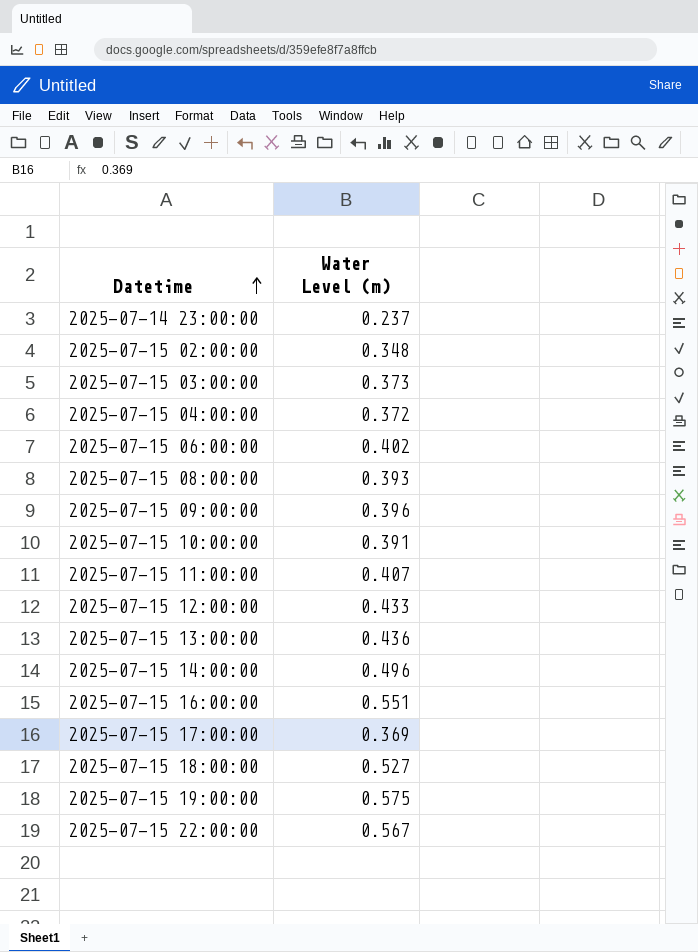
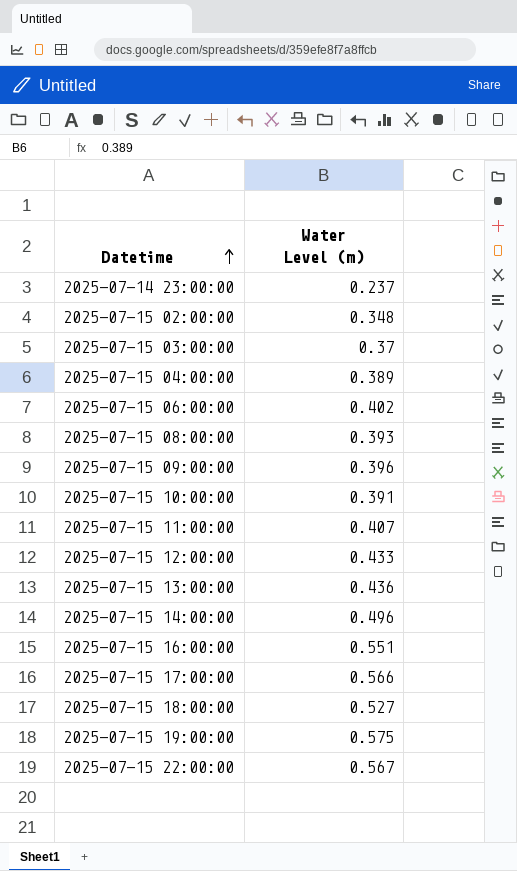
2025-07-15 03:00:00 | Water Level (m): 0.373 -> 0.37
2025-07-15 04:00:00 | Water Level (m): 0.372 -> 0.389
2025-07-15 17:00:00 | Water Level (m): 0.369 -> 0.566

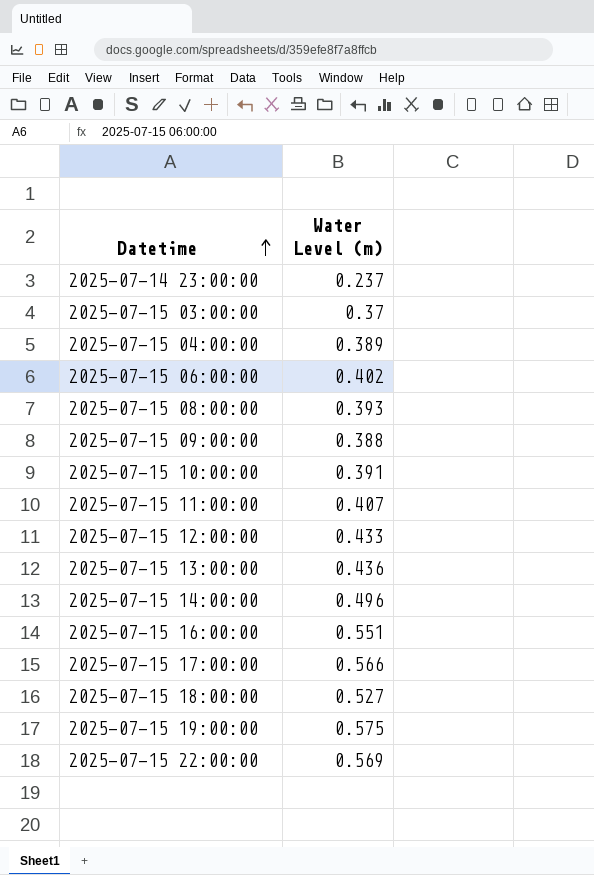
row 2025-07-15 02:00:00: 0.348 -> none
2025-07-15 09:00:00 | Water Level (m): 0.396 -> 0.388
2025-07-15 22:00:00 | Water Level (m): 0.567 -> 0.569

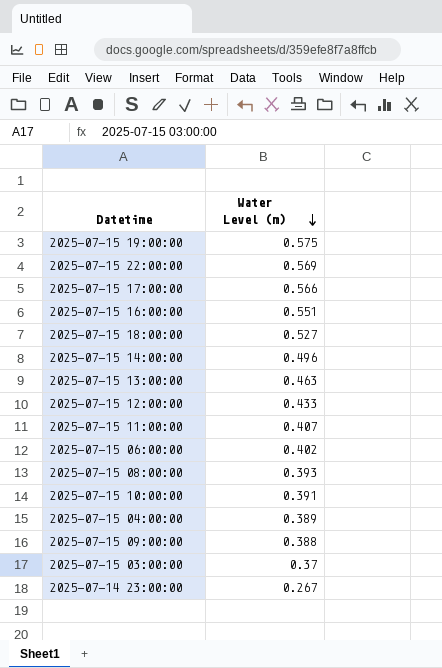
row order: Datetime ascending -> Water Level (m) descending
2025-07-15 13:00:00 | Water Level (m): 0.436 -> 0.463
2025-07-14 23:00:00 | Water Level (m): 0.237 -> 0.267

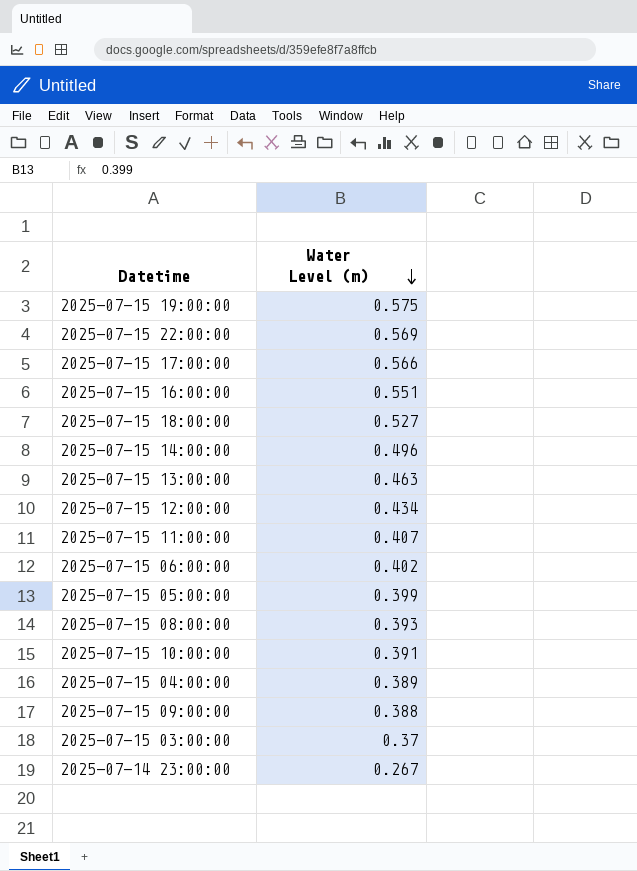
2025-07-15 12:00:00 | Water Level (m): 0.433 -> 0.434
row 2025-07-15 05:00:00: none -> 0.399

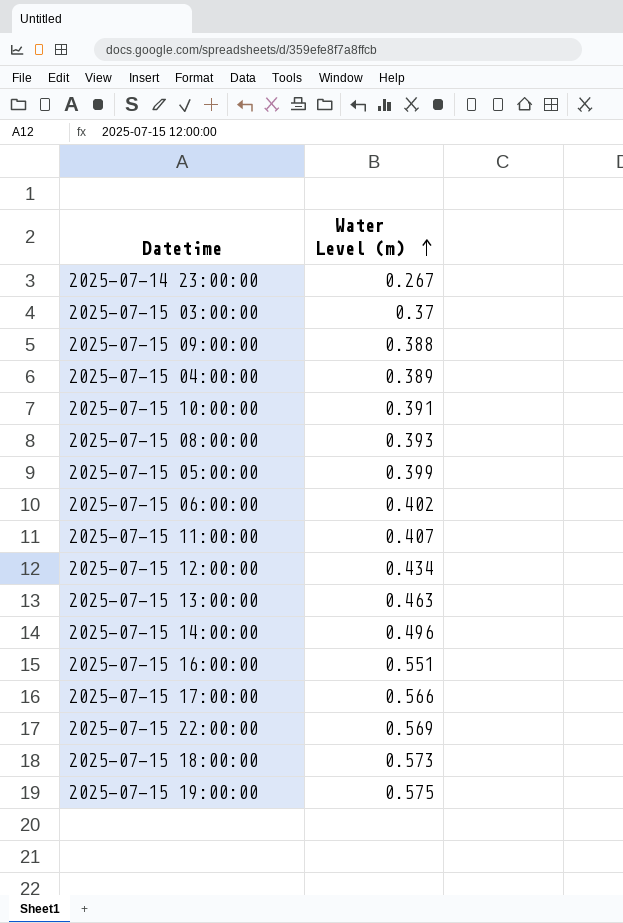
row order: Water Level (m) descending -> Water Level (m) ascending
2025-07-15 18:00:00 | Water Level (m): 0.527 -> 0.573

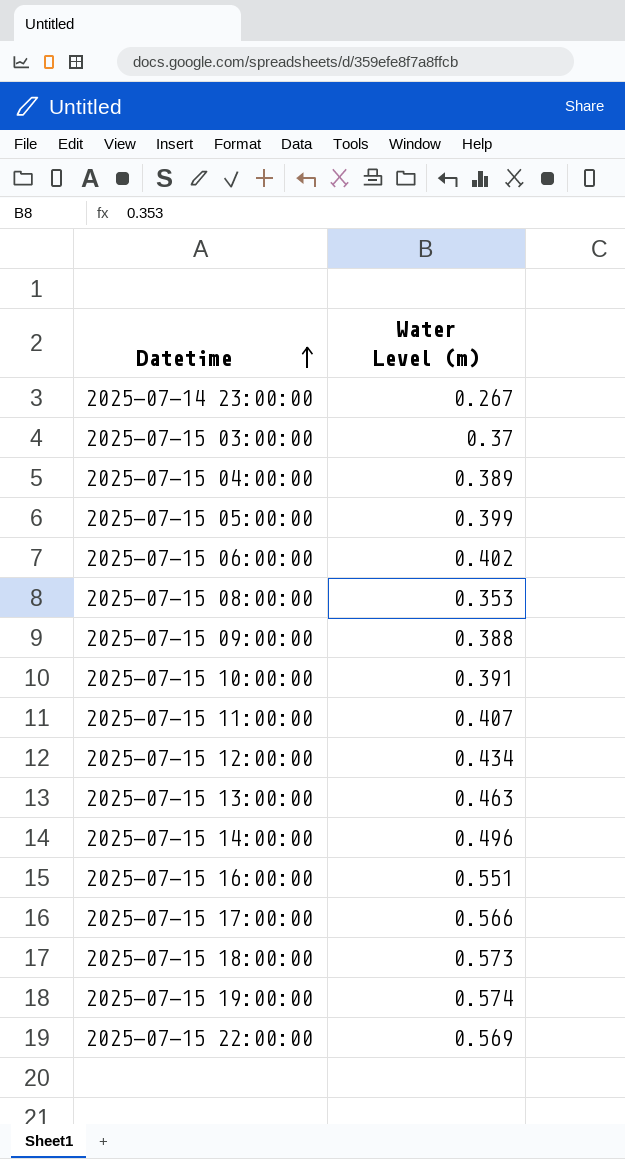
row order: Water Level (m) ascending -> Datetime ascending
2025-07-15 08:00:00 | Water Level (m): 0.393 -> 0.353
2025-07-15 19:00:00 | Water Level (m): 0.575 -> 0.574

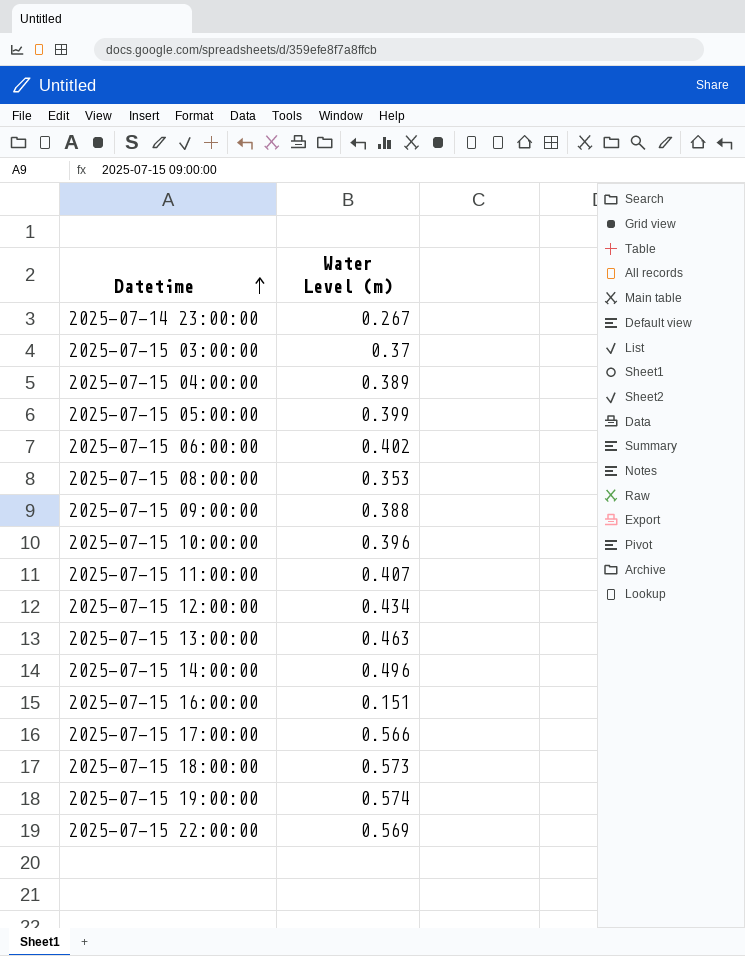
2025-07-15 10:00:00 | Water Level (m): 0.391 -> 0.396
2025-07-15 16:00:00 | Water Level (m): 0.551 -> 0.151

